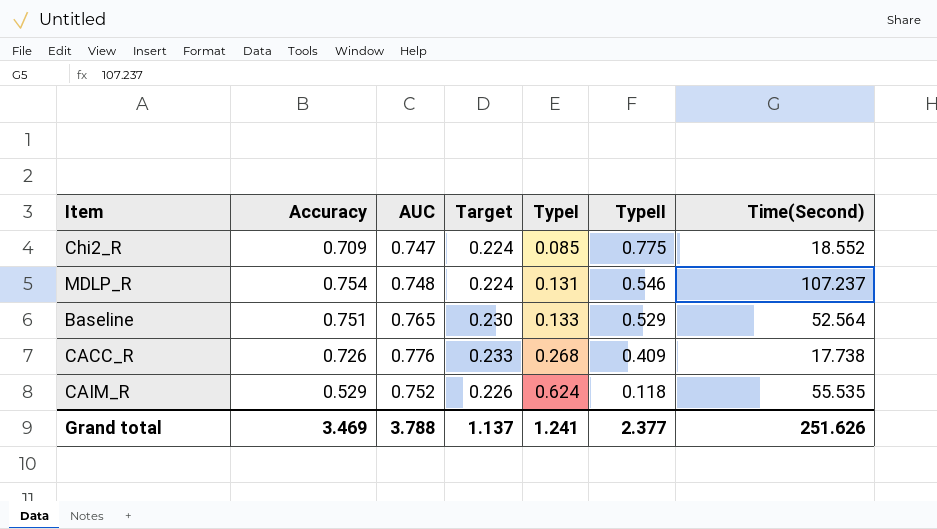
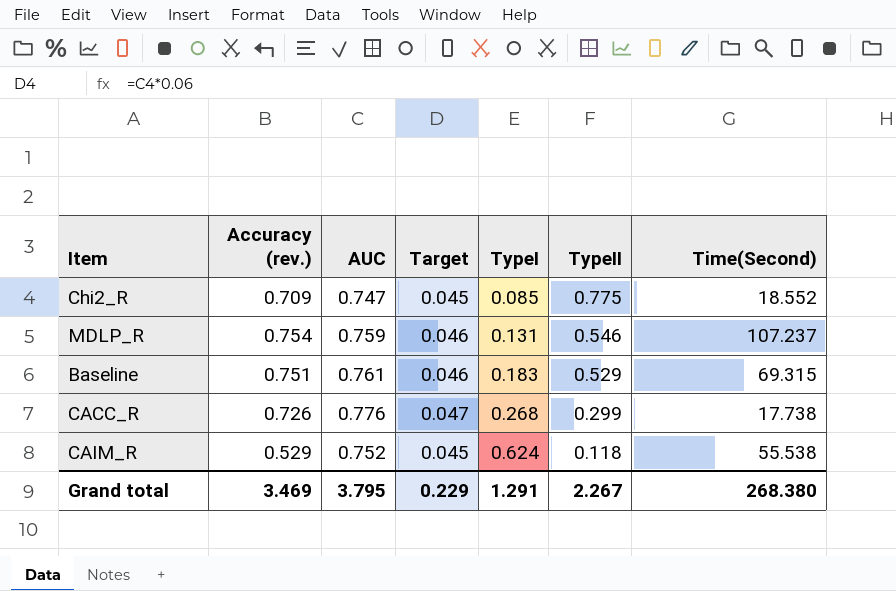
column name: Accuracy -> Accuracy (rev.)
column Target | formula: [AUC] * 0.3 -> [AUC] * 0.06
MDLP_R | AUC: 0.748 -> 0.759
Baseline | AUC: 0.765 -> 0.761
Baseline | TypeI: 0.133 -> 0.183
Baseline | Time(Second): 52.564 -> 69.315
CACC_R | TypeII: 0.409 -> 0.299
CAIM_R | Time(Second): 55.535 -> 55.538
Grand total | AUC: 3.788 -> 3.795
Grand total | Target: 1.137 -> 0.229
Grand total | TypeI: 1.241 -> 1.291
Grand total | TypeII: 2.377 -> 2.267
Grand total | Time(Second): 251.626 -> 268.380

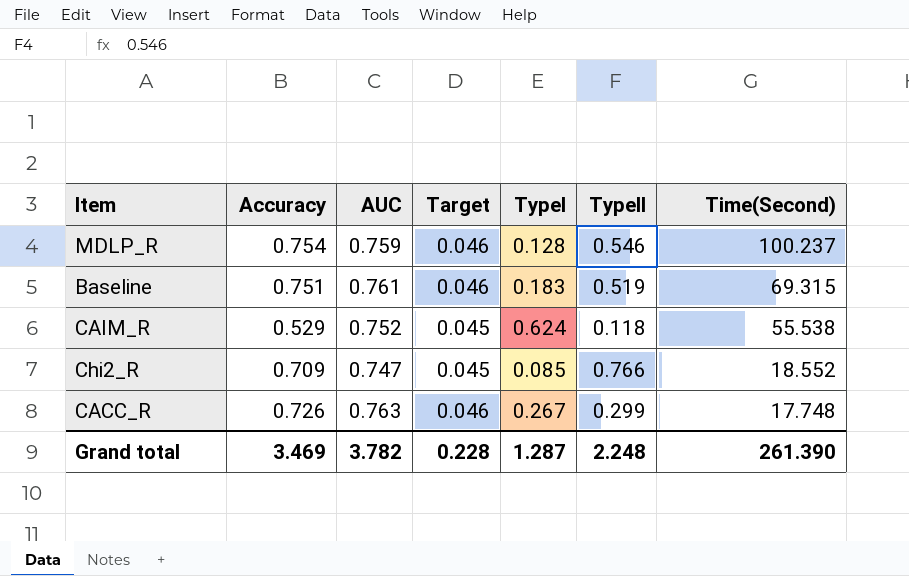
row order: TypeI ascending -> Time(Second) descending
column name: Accuracy (rev.) -> Accuracy
MDLP_R | TypeI: 0.131 -> 0.128
MDLP_R | Time(Second): 107.237 -> 100.237
Baseline | TypeII: 0.529 -> 0.519
Chi2_R | TypeII: 0.775 -> 0.766
CACC_R | AUC: 0.776 -> 0.763
CACC_R | Target: 0.047 -> 0.046
CACC_R | TypeI: 0.268 -> 0.267
CACC_R | Time(Second): 17.738 -> 17.748
Grand total | AUC: 3.795 -> 3.782
Grand total | Target: 0.229 -> 0.228
Grand total | TypeI: 1.291 -> 1.287
Grand total | TypeII: 2.267 -> 2.248
Grand total | Time(Second): 268.380 -> 261.390

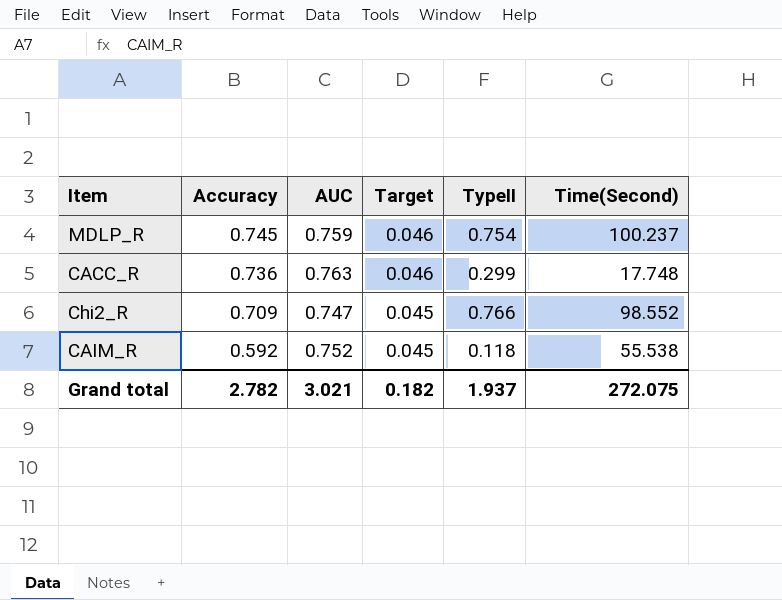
row order: Time(Second) descending -> Accuracy descending
column TypeI | position: 5 -> none
row Baseline: 0.751 | 0.761 | 0.046 | 0.183 | 0.519 | 69.315 -> none
MDLP_R | Accuracy: 0.754 -> 0.745
MDLP_R | TypeII: 0.546 -> 0.754
CACC_R | Accuracy: 0.726 -> 0.736
Chi2_R | Time(Second): 18.552 -> 98.552
CAIM_R | Accuracy: 0.529 -> 0.592
Grand total | Accuracy: 3.469 -> 2.782
Grand total | AUC: 3.782 -> 3.021
Grand total | Target: 0.228 -> 0.182
Grand total | TypeII: 2.248 -> 1.937
Grand total | Time(Second): 261.390 -> 272.075

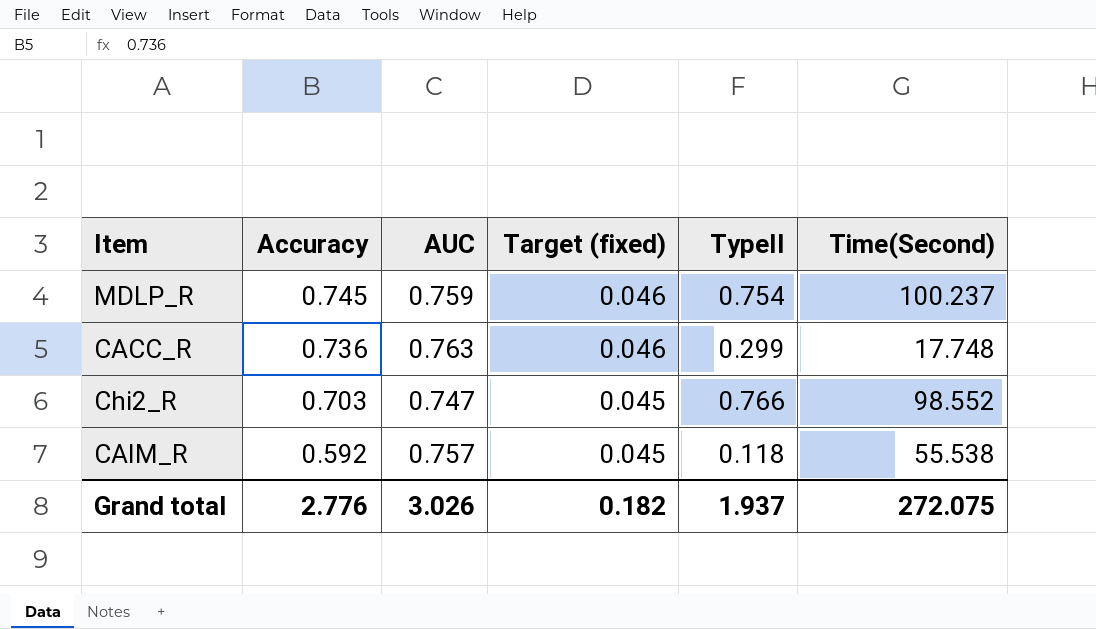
column name: Target -> Target (fixed)
Chi2_R | Accuracy: 0.709 -> 0.703
CAIM_R | AUC: 0.752 -> 0.757
Grand total | Accuracy: 2.782 -> 2.776
Grand total | AUC: 3.021 -> 3.026

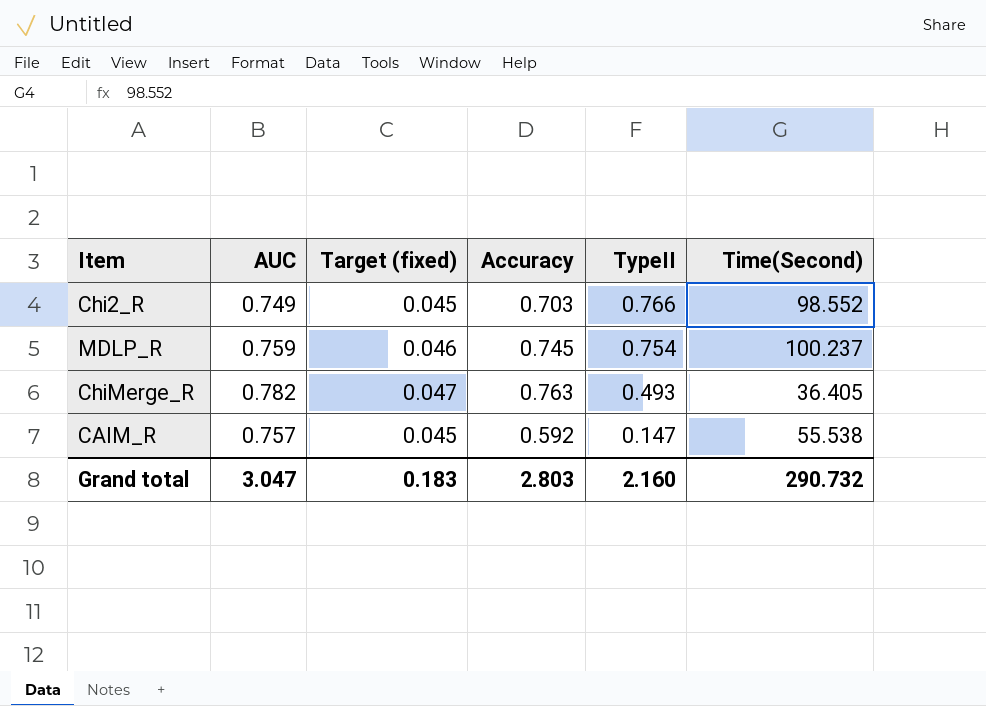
row order: Accuracy descending -> TypeII descending
column Accuracy | position: 2 -> 4
row CACC_R: 0.736 | 0.763 | 0.046 | 0.299 | 17.748 -> none
Chi2_R | AUC: 0.747 -> 0.749
row ChiMerge_R: none -> 0.782 | 0.047 | 0.763 | 0.493 | 36.405
CAIM_R | TypeII: 0.118 -> 0.147
Grand total | AUC: 3.026 -> 3.047
Grand total | Target (fixed): 0.182 -> 0.183
Grand total | Accuracy: 2.776 -> 2.803
Grand total | TypeII: 1.937 -> 2.160
Grand total | Time(Second): 272.075 -> 290.732

